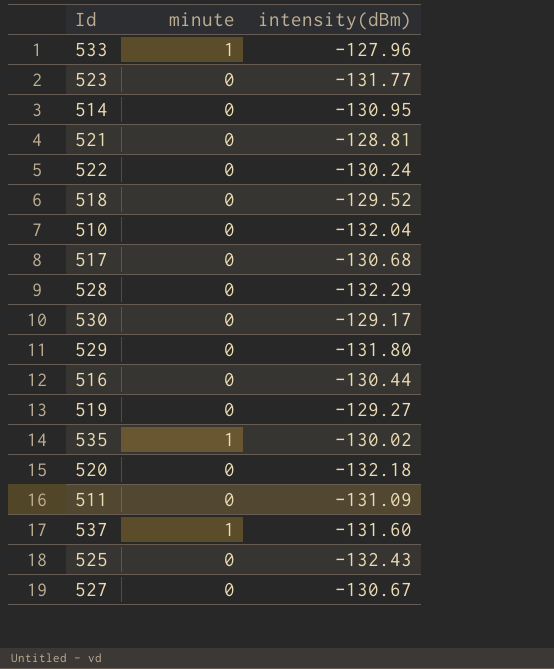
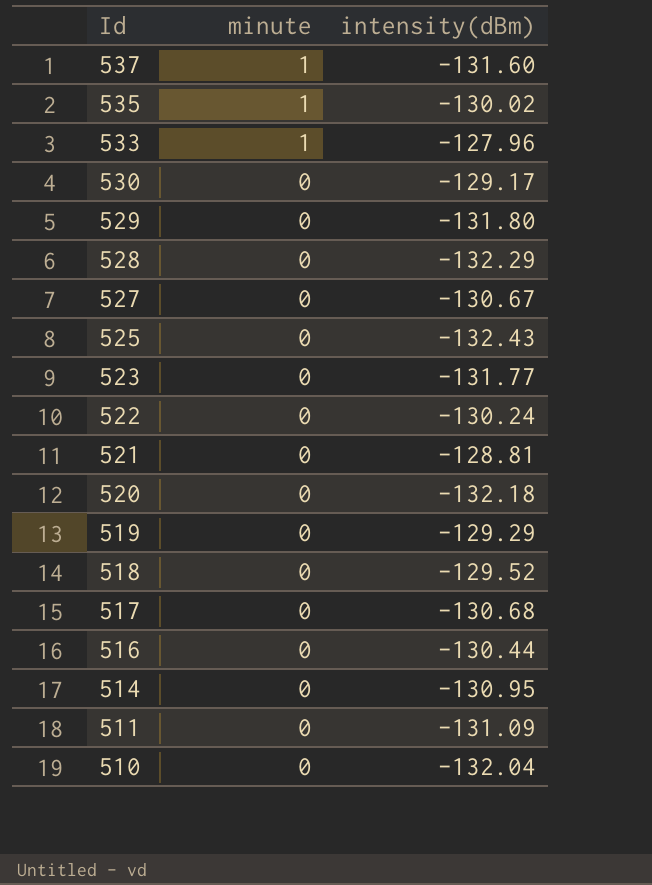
row order: none -> Id descending
519 | intensity(dBm): -129.27 -> -129.29

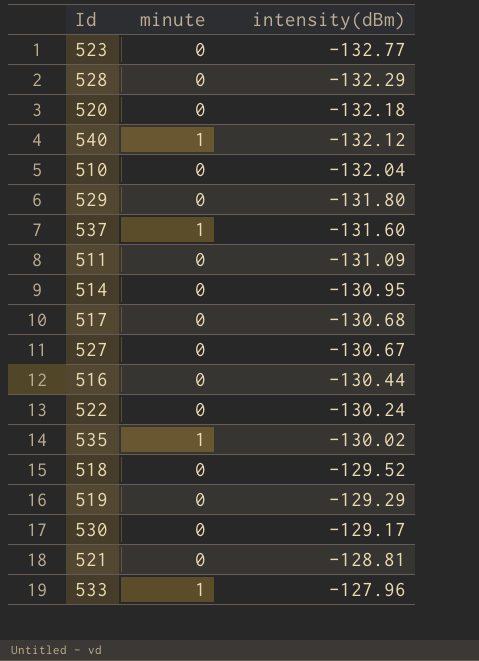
row order: Id descending -> intensity(dBm) ascending
row 525: 0 | -132.43 -> none
523 | intensity(dBm): -131.77 -> -132.77
row 540: none -> 1 | -132.12

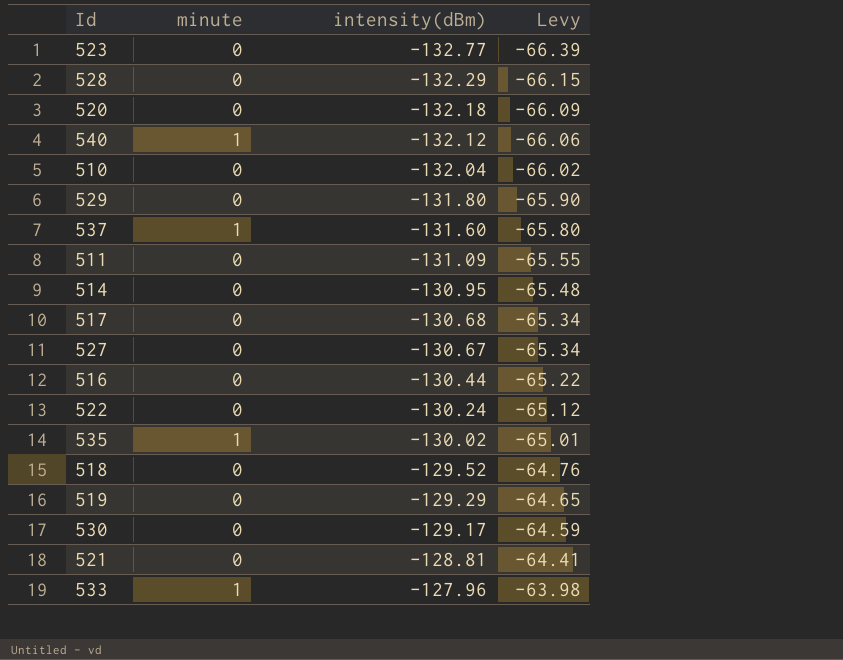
column Levy | formula: none -> [intensity(dBm)] * 0.5

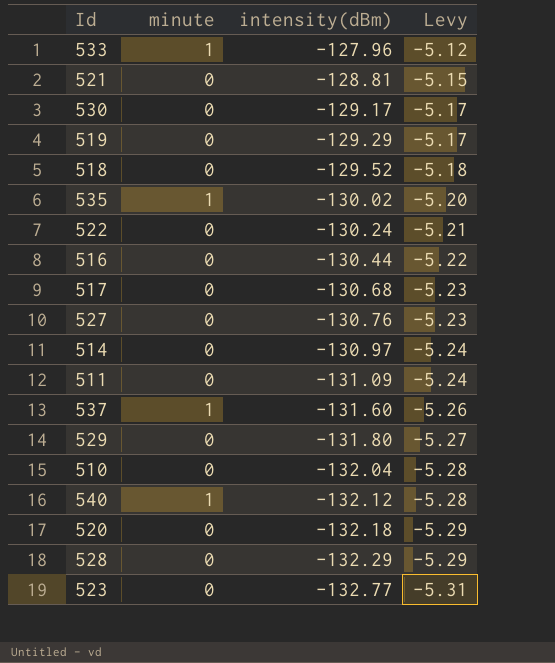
row order: intensity(dBm) ascending -> intensity(dBm) descending
column Levy | formula: [intensity(dBm)] * 0.5 -> [intensity(dBm)] * 0.04
527 | intensity(dBm): -130.67 -> -130.76
514 | intensity(dBm): -130.95 -> -130.97

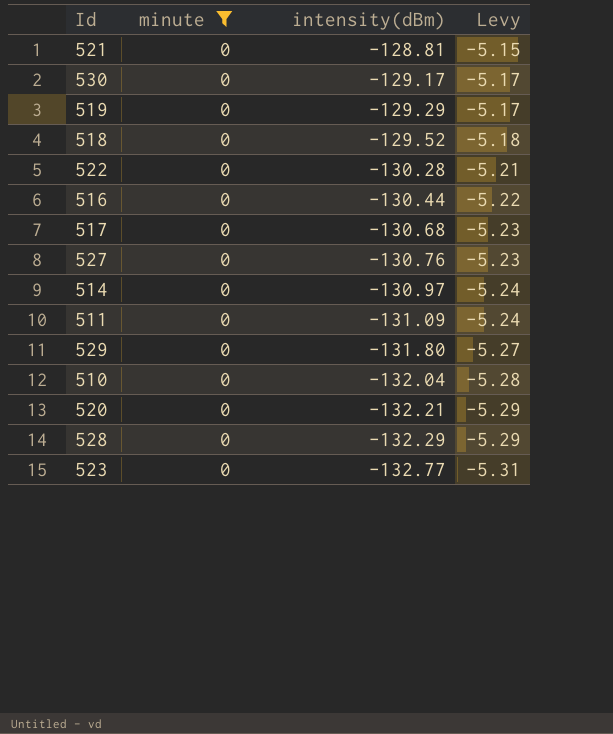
filter: none -> minute = 0
522 | intensity(dBm): -130.24 -> -130.28
520 | intensity(dBm): -132.18 -> -132.21

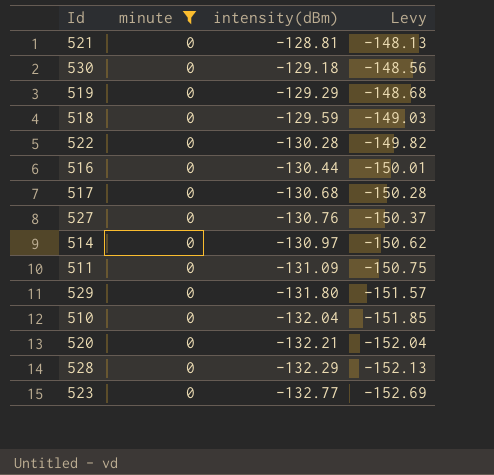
column Levy | formula: [intensity(dBm)] * 0.04 -> [intensity(dBm)] * 1.15
530 | intensity(dBm): -129.17 -> -129.18
518 | intensity(dBm): -129.52 -> -129.59

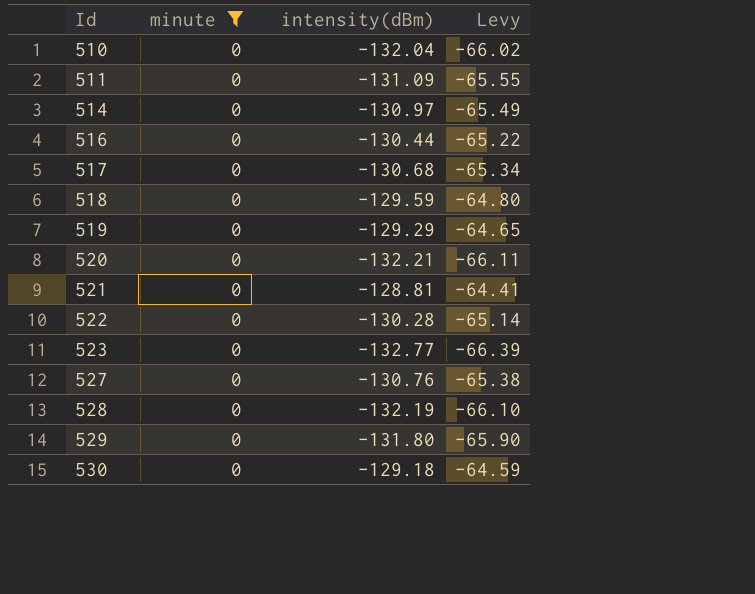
row order: intensity(dBm) descending -> Id ascending
column Levy | formula: [intensity(dBm)] * 1.15 -> [intensity(dBm)] * 0.5
528 | intensity(dBm): -132.29 -> -132.19

